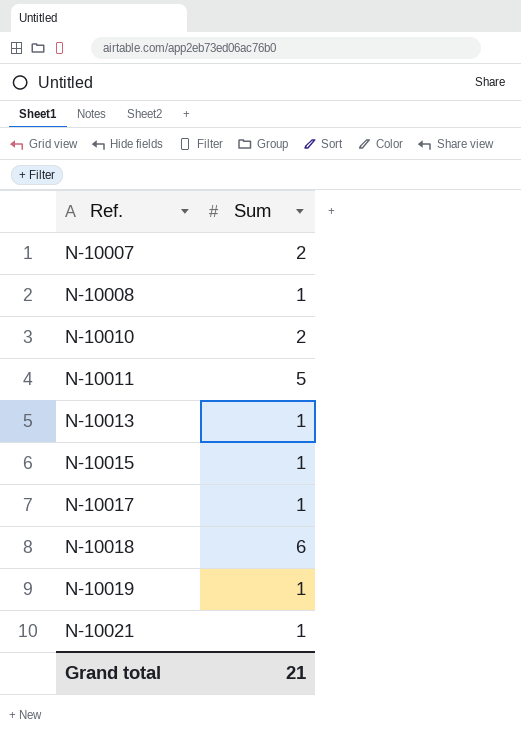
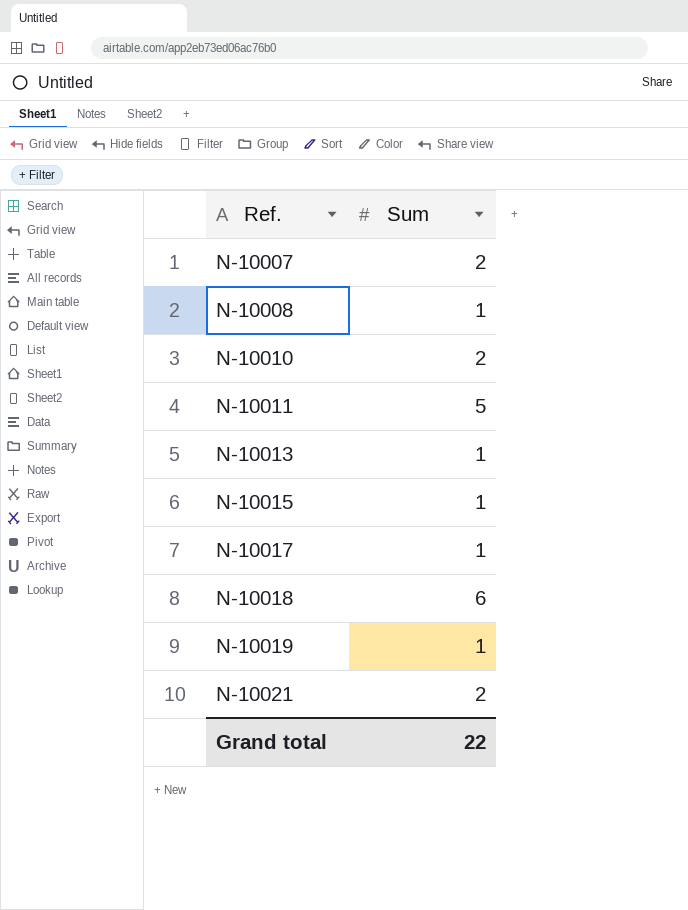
N-10021 | Sum: 1 -> 2
Grand total | Sum: 21 -> 22

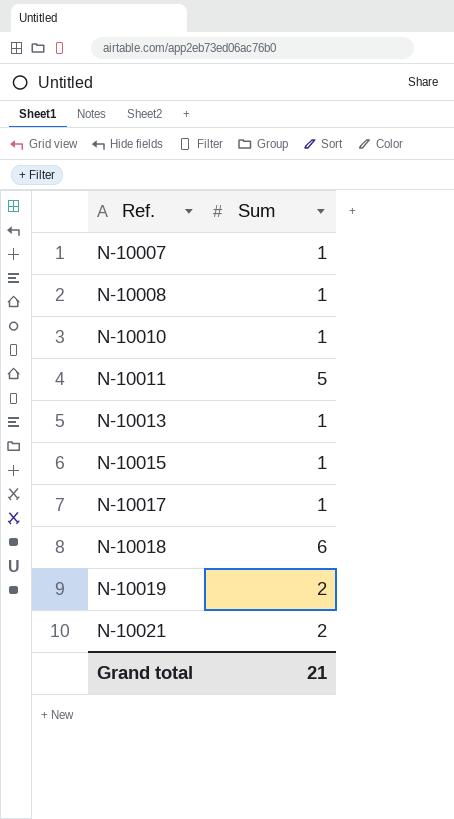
N-10007 | Sum: 2 -> 1
N-10010 | Sum: 2 -> 1
N-10019 | Sum: 1 -> 2
Grand total | Sum: 22 -> 21

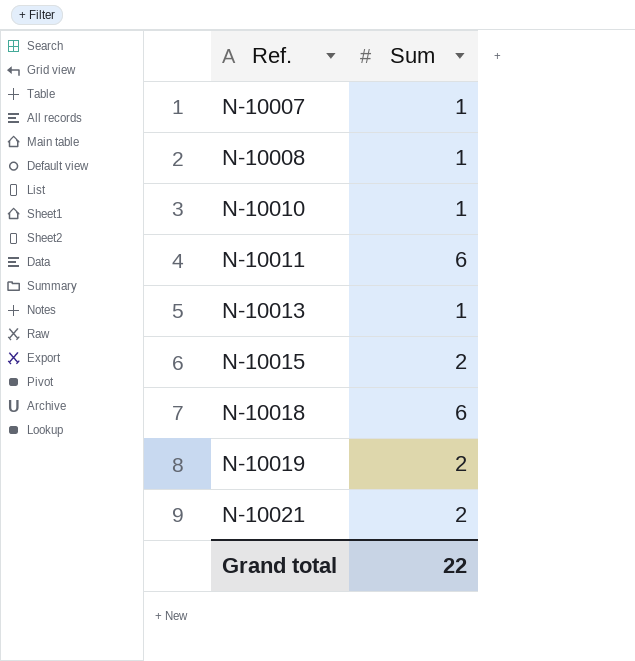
row N-10017: 1 -> none
N-10011 | Sum: 5 -> 6
N-10015 | Sum: 1 -> 2
Grand total | Sum: 21 -> 22

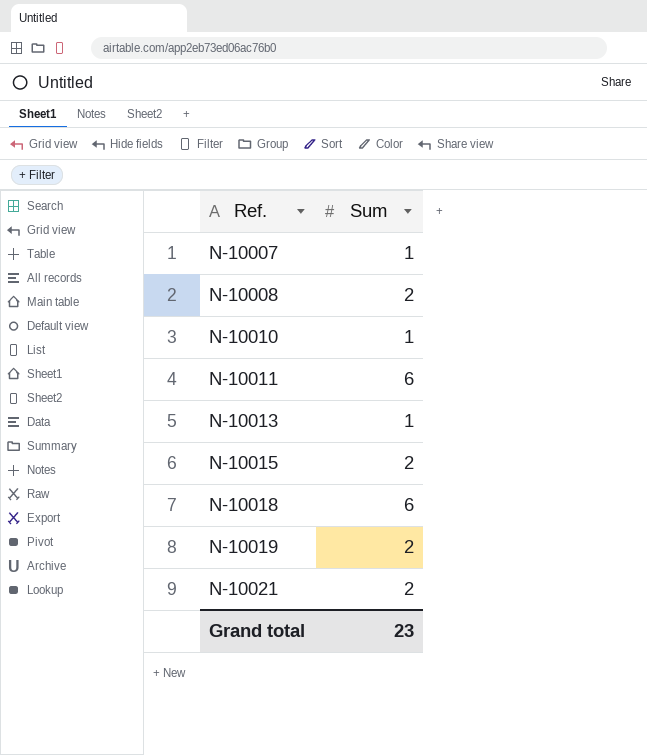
N-10008 | Sum: 1 -> 2
Grand total | Sum: 22 -> 23

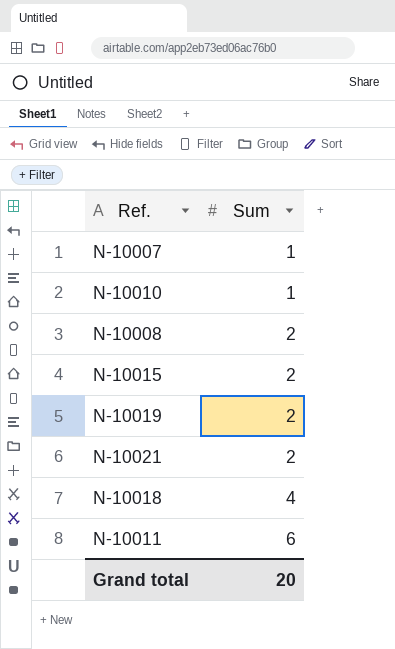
row order: Ref. ascending -> Sum ascending
row N-10013: 1 -> none
N-10018 | Sum: 6 -> 4
Grand total | Sum: 23 -> 20

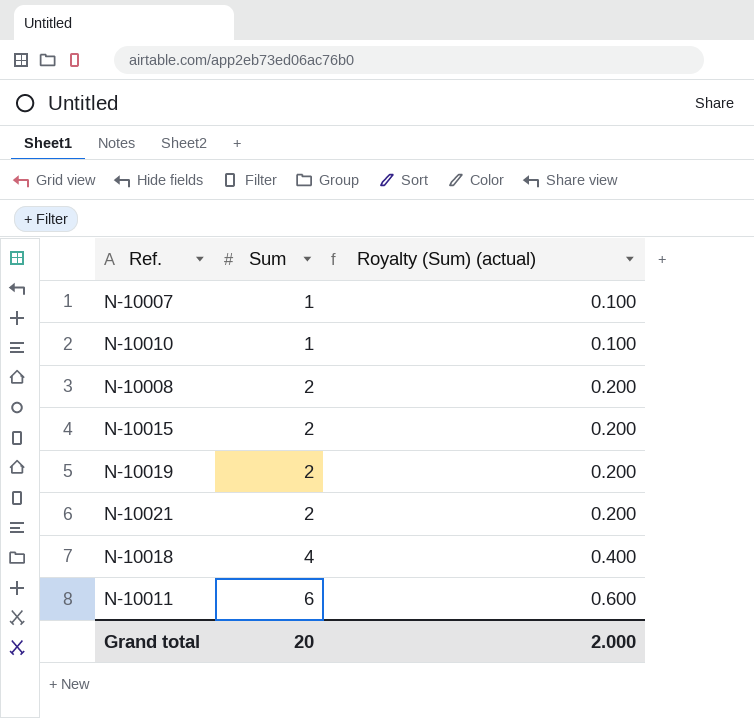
column Royalty (Sum) (actual) | formula: none -> [Sum] * 0.1

